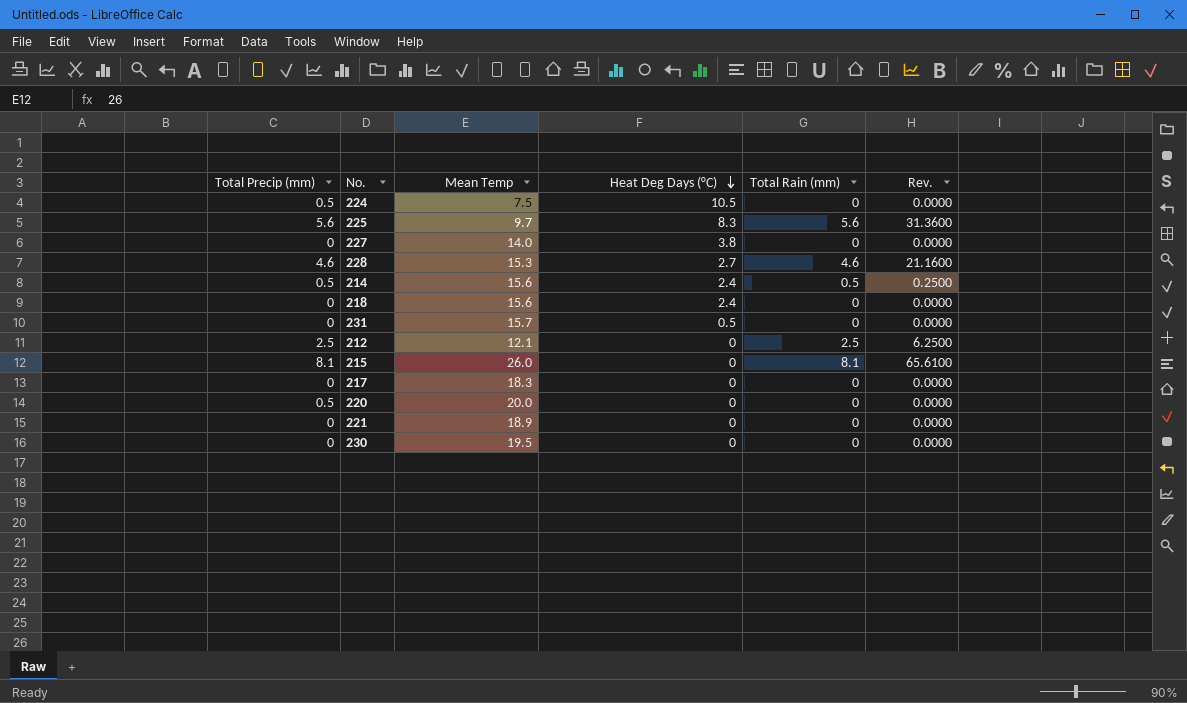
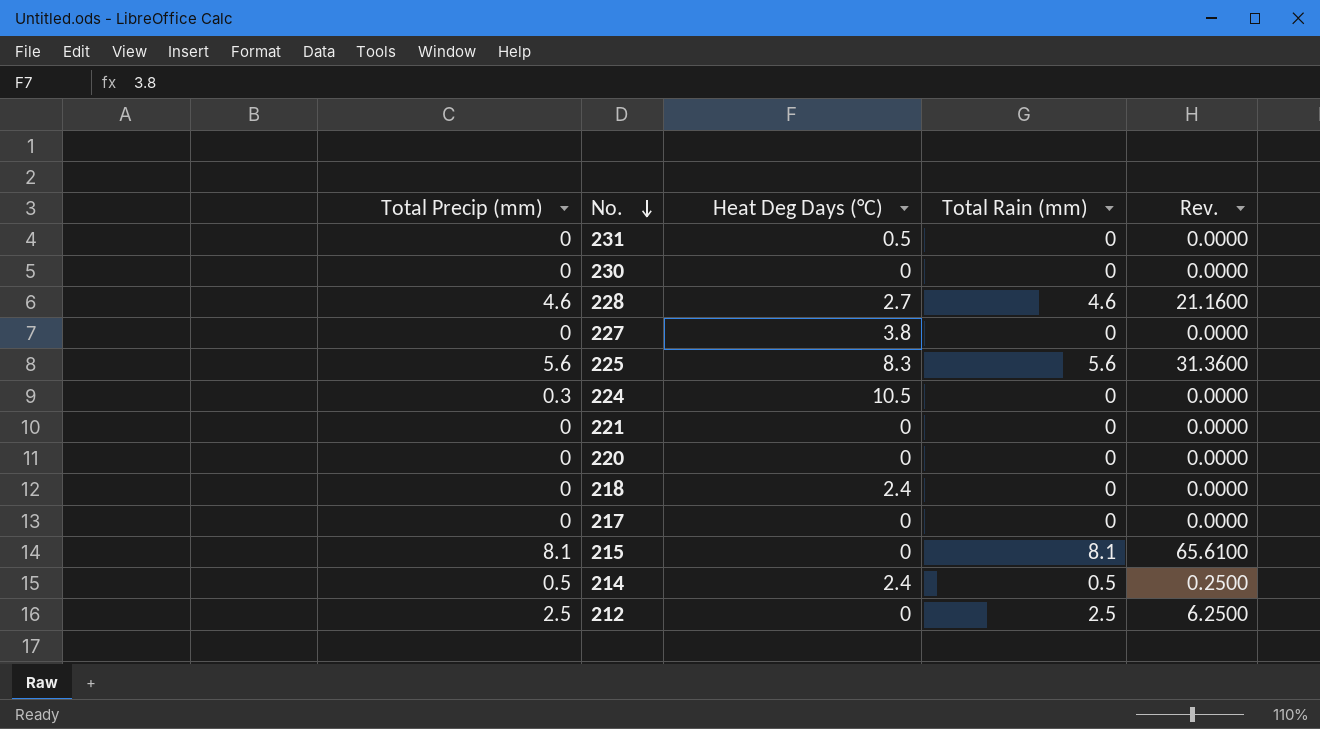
row order: Heat Deg Days (°C) descending -> No. descending
column Mean Temp | position: 3 -> none
224 | Total Precip (mm): 0.5 -> 0.3
220 | Total Precip (mm): 0.5 -> 0

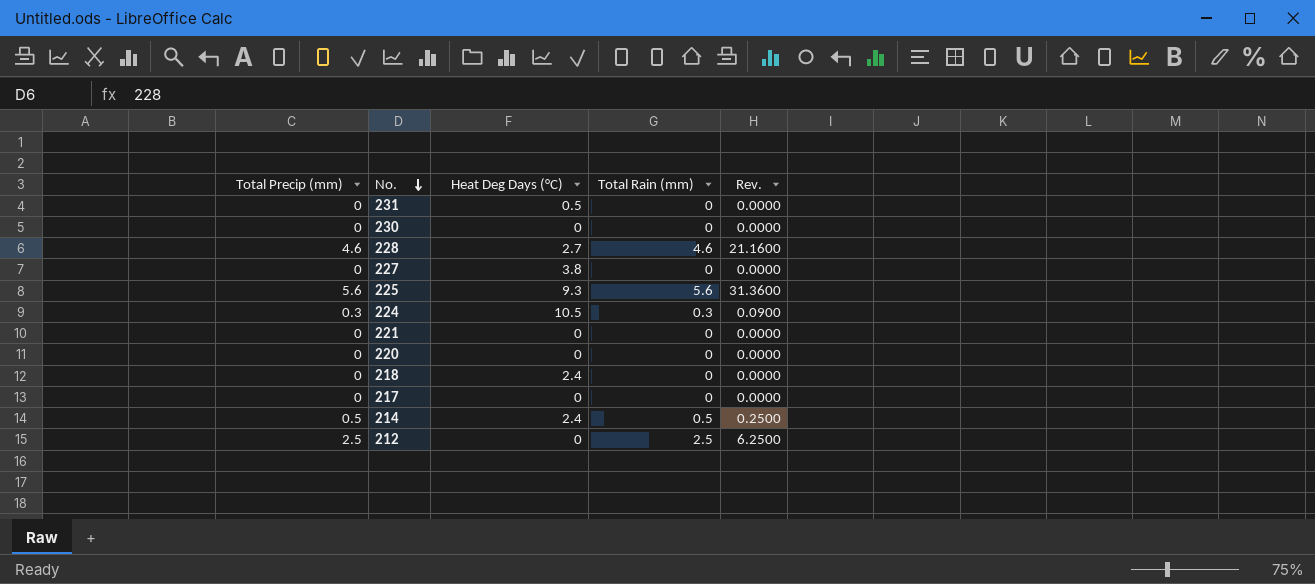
row 215: 8.1 | 0 | 8.1 | 65.6100 -> none
225 | Heat Deg Days (°C): 8.3 -> 9.3
224 | Total Rain (mm): 0 -> 0.3
224 | Rev.: 0.0000 -> 0.0900

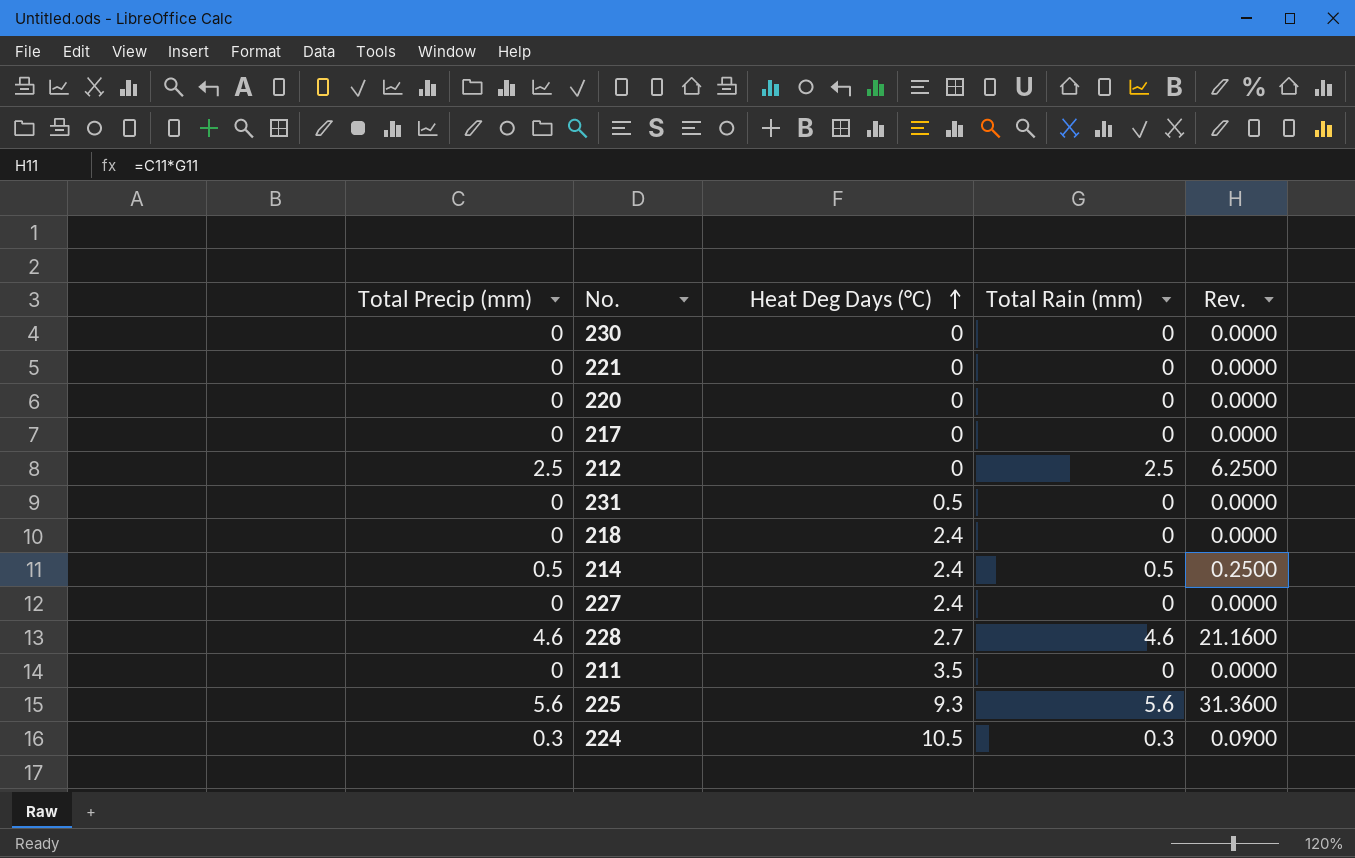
row order: No. descending -> Heat Deg Days (°C) ascending
227 | Heat Deg Days (°C): 3.8 -> 2.4
row 211: none -> 0 | 3.5 | 0 | 0.0000

